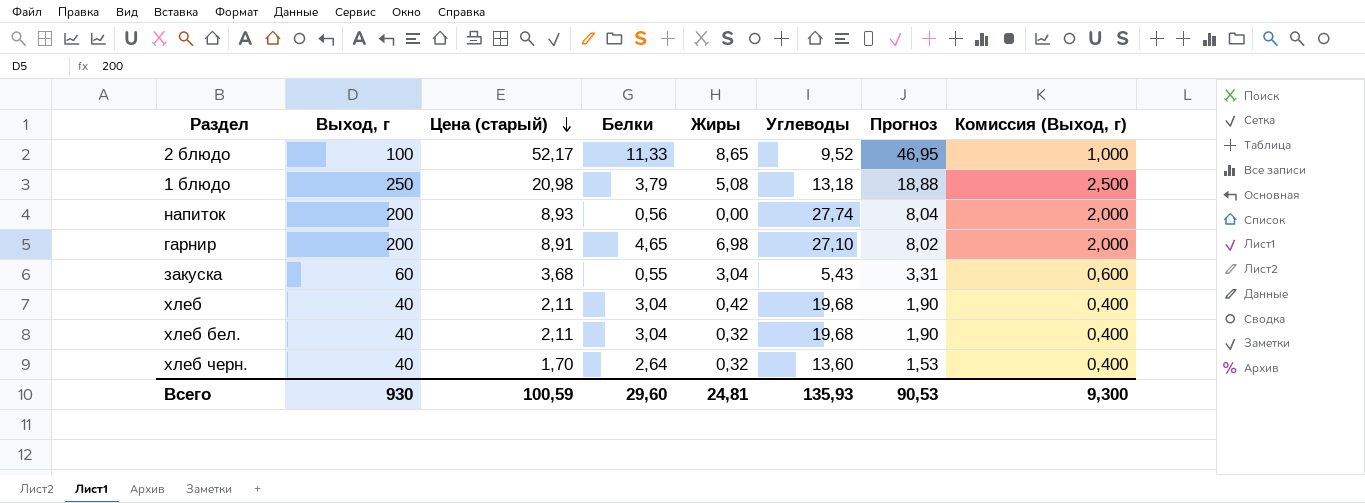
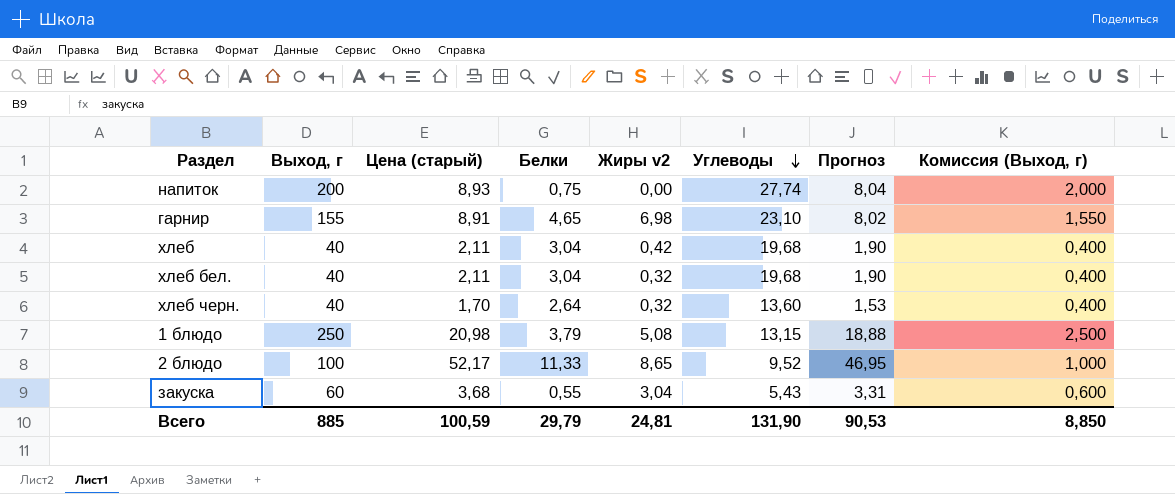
row order: Цена (старый) descending -> Углеводы descending
column name: Жиры -> Жиры v2
напиток | Белки: 0,56 -> 0,75
гарнир | Выход, г: 200 -> 155
гарнир | Углеводы: 27,10 -> 23,10
гарнир | Комиссия (Выход, г): 2,000 -> 1,550
1 блюдо | Углеводы: 13,18 -> 13,15
Всего | Выход, г: 930 -> 885
Всего | Белки: 29,60 -> 29,79
Всего | Углеводы: 135,93 -> 131,90
Всего | Комиссия (Выход, г): 9,300 -> 8,850

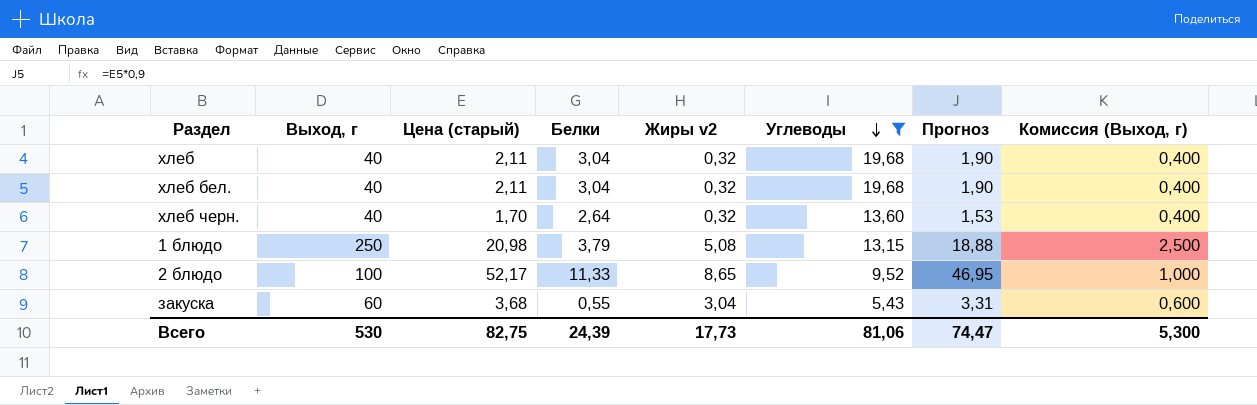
filter: none -> Углеводы <= 19,68
хлеб | Жиры v2: 0,42 -> 0,32
Всего | Выход, г: 885 -> 530
Всего | Цена (старый): 100,59 -> 82,75
Всего | Белки: 29,79 -> 24,39
Всего | Жиры v2: 24,81 -> 17,73
Всего | Углеводы: 131,90 -> 81,06
Всего | Прогноз: 90,53 -> 74,47
Всего | Комиссия (Выход, г): 8,850 -> 5,300

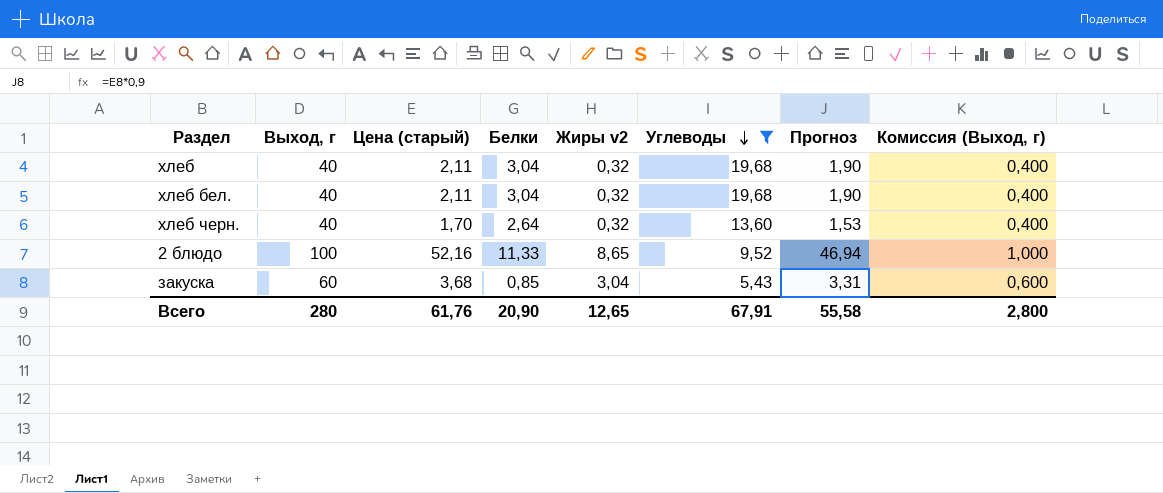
row 1 блюдо: 250 | 20,98 | 3,79 | 5,08 | 13,15 | 18,88 | 2,500 -> none
2 блюдо | Цена (старый): 52,17 -> 52,16
2 блюдо | Прогноз: 46,95 -> 46,94
закуска | Белки: 0,55 -> 0,85
Всего | Выход, г: 530 -> 280
Всего | Цена (старый): 82,75 -> 61,76
Всего | Белки: 24,39 -> 20,90
Всего | Жиры v2: 17,73 -> 12,65
Всего | Углеводы: 81,06 -> 67,91
Всего | Прогноз: 74,47 -> 55,58
Всего | Комиссия (Выход, г): 5,300 -> 2,800

